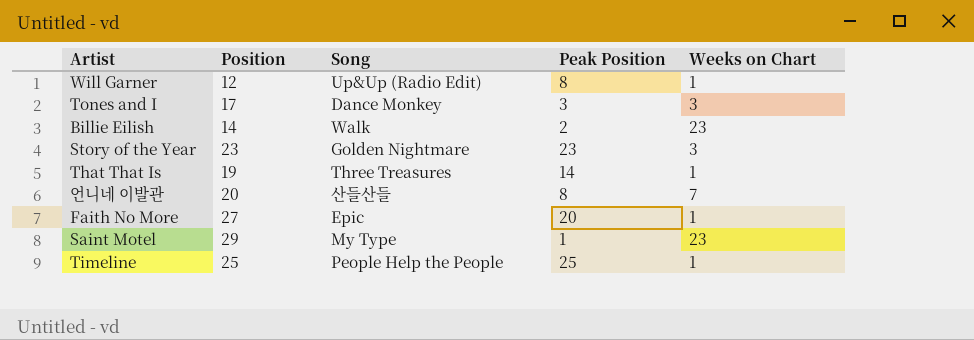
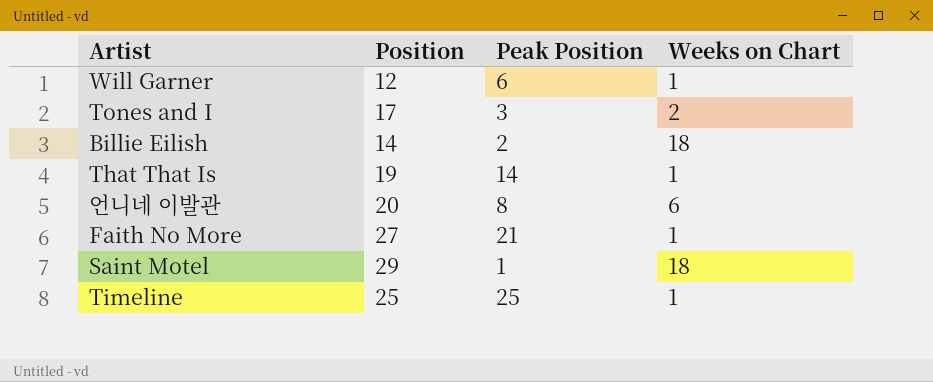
column Song | position: 3 -> none
row Story of the Year: 23 | Golden Nightmare | 23 | 3 -> none
Will Garner | Peak Position: 8 -> 6
Tones and I | Weeks on Chart: 3 -> 2
Billie Eilish | Weeks on Chart: 23 -> 18
언니네 이발관 | Weeks on Chart: 7 -> 6
Faith No More | Peak Position: 20 -> 21
Saint Motel | Weeks on Chart: 23 -> 18

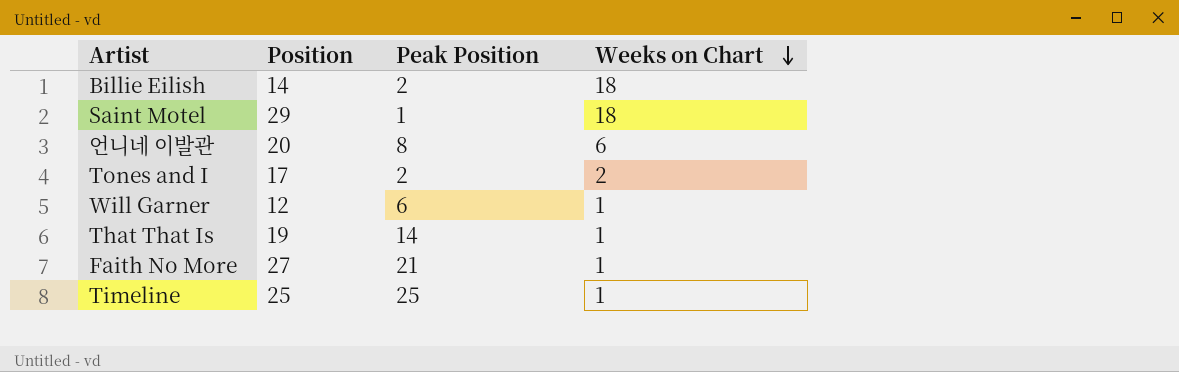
row order: none -> Weeks on Chart descending
Tones and I | Peak Position: 3 -> 2

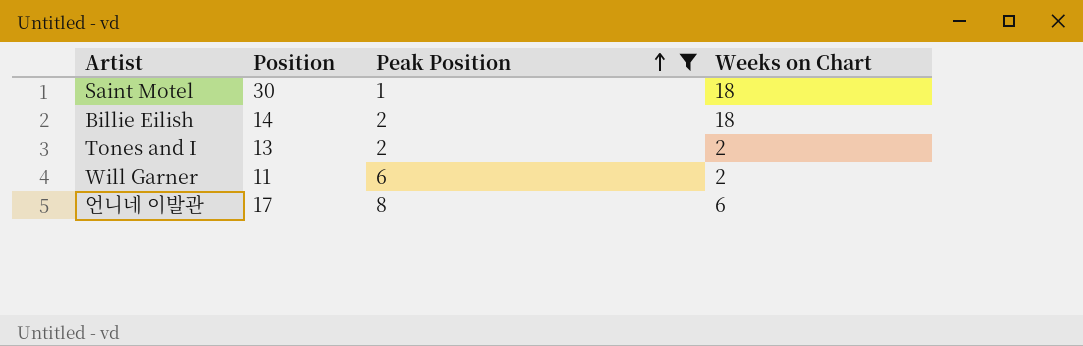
filter: none -> Peak Position <= 8
row order: Weeks on Chart descending -> Peak Position ascending
Saint Motel | Position: 29 -> 30
Tones and I | Position: 17 -> 13
Will Garner | Position: 12 -> 11
Will Garner | Weeks on Chart: 1 -> 2
언니네 이발관 | Position: 20 -> 17

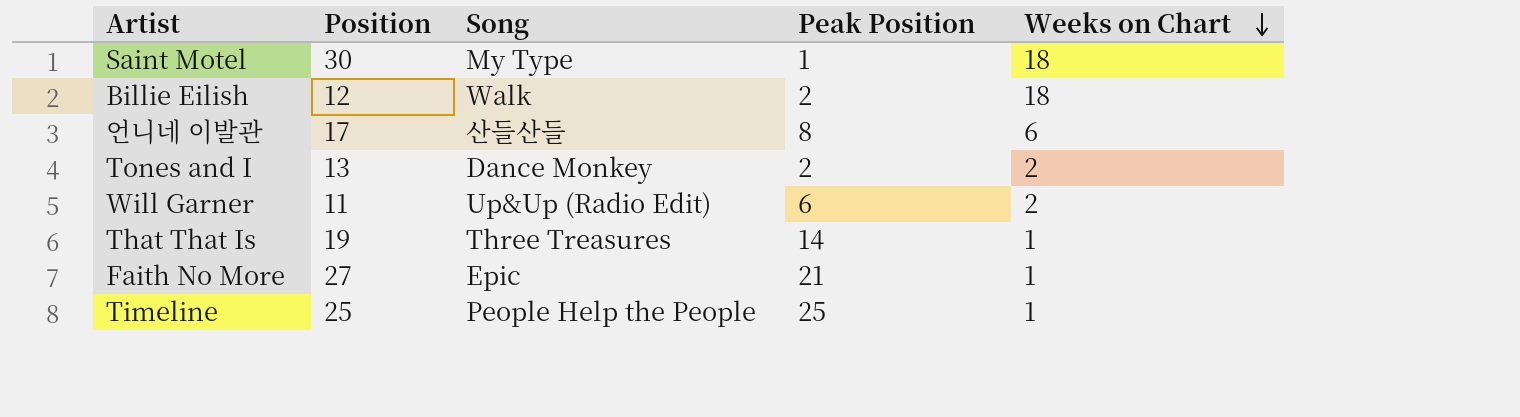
filter: Peak Position <= 8 -> none
row order: Peak Position ascending -> Weeks on Chart descending
column Song | position: none -> 3
Billie Eilish | Position: 14 -> 12

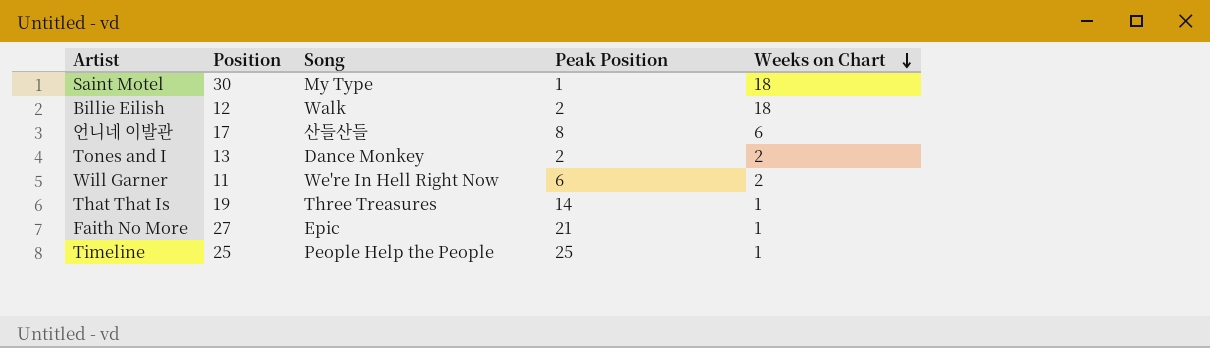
Will Garner | Song: Up&Up (Radio Edit) -> We're In Hell Right Now

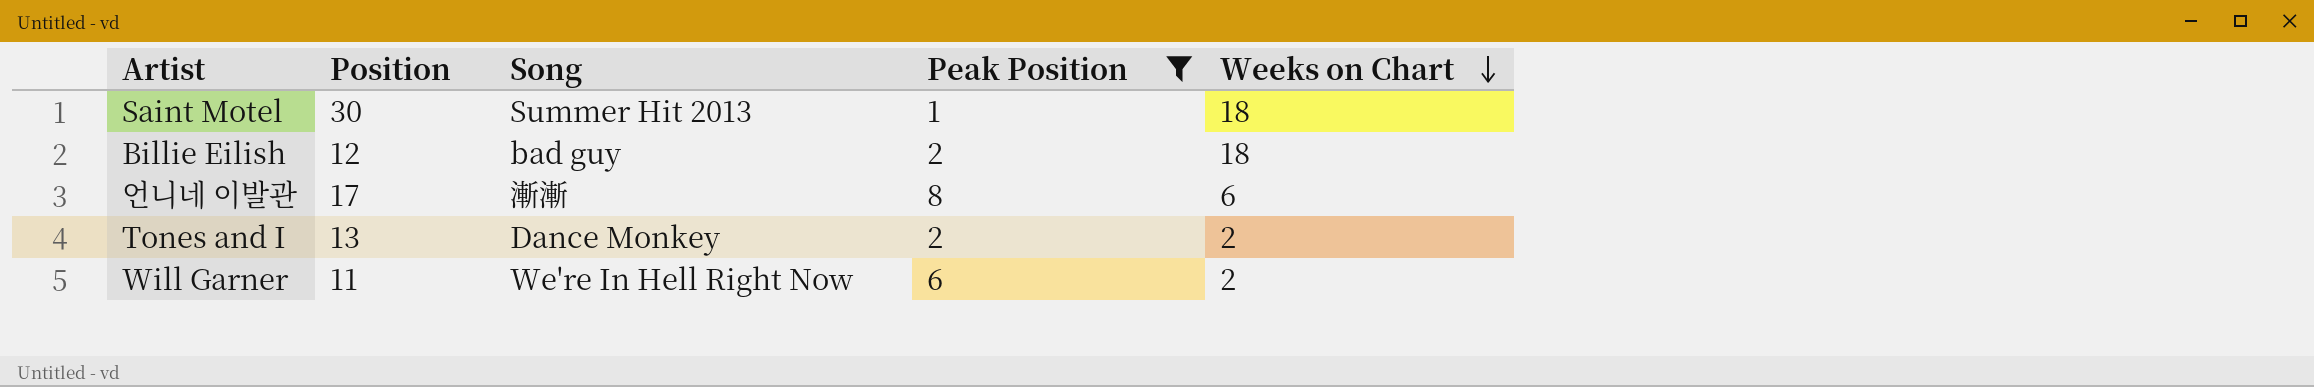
filter: none -> Peak Position <= 8
Saint Motel | Song: My Type -> Summer Hit 2013
Billie Eilish | Song: Walk -> bad guy
언니네 이발관 | Song: 산들산들 -> 漸漸

